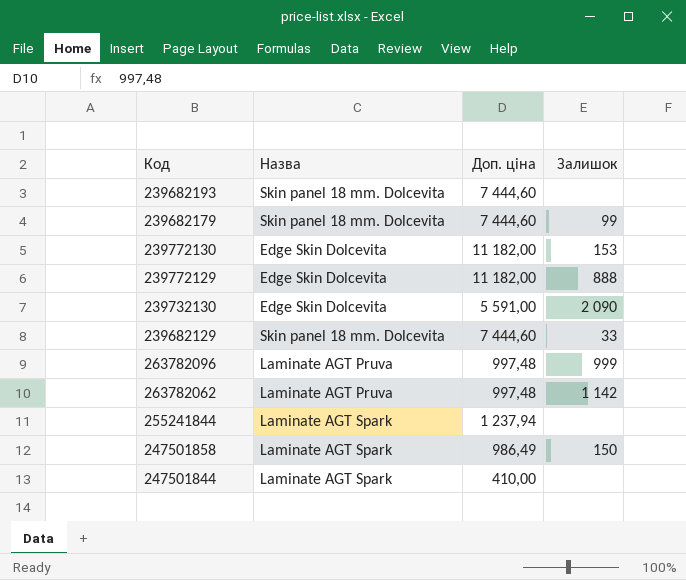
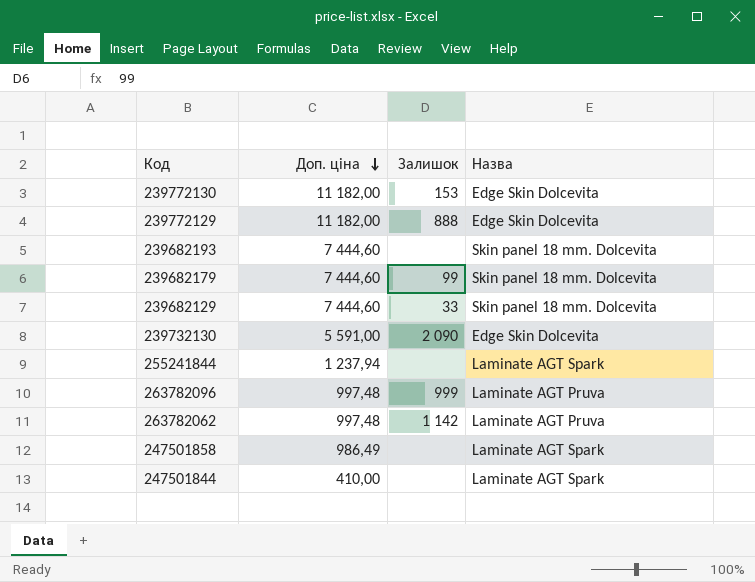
row order: none -> Доп. ціна descending
column Назва | position: 2 -> 4
247501858 | Залишок: 150 -> none

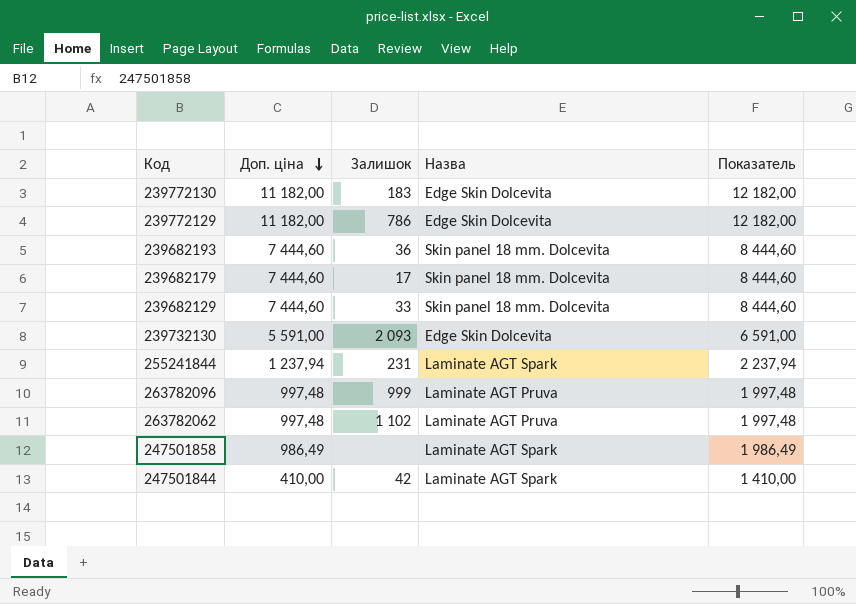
column Показатель | formula: none -> [Доп. ціна] + 1000
239772130 | Залишок: 153 -> 183
239772129 | Залишок: 888 -> 786
239682193 | Залишок: none -> 36
239682179 | Залишок: 99 -> 17
239732130 | Залишок: 2 090 -> 2 093
255241844 | Залишок: none -> 231
263782062 | Залишок: 1 142 -> 1 102
247501844 | Залишок: none -> 42

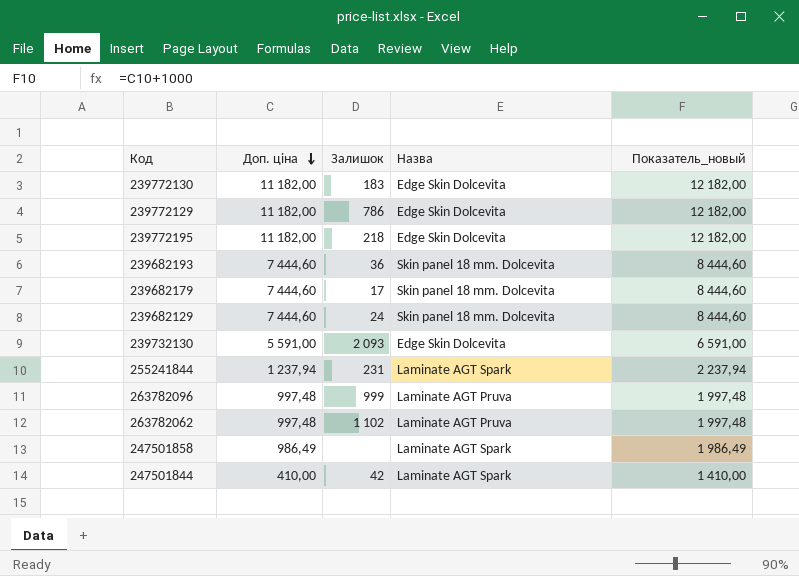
column name: Показатель -> Показатель_новый
row 239772195: none -> 11 182,00 | 218 | Edge Skin Dolcevita | 12 182,00
239682129 | Залишок: 33 -> 24

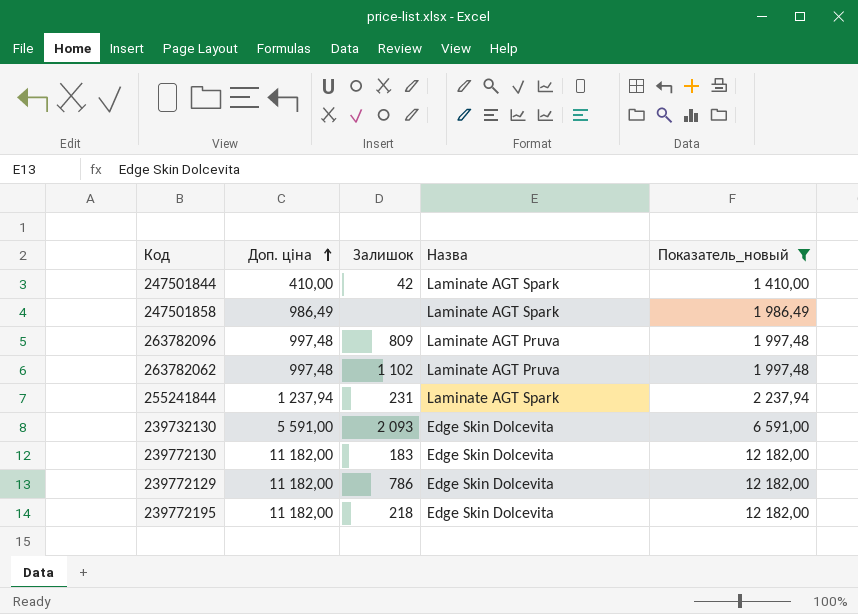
filter: none -> Показатель_новый != 8 444,60
row order: Доп. ціна descending -> Доп. ціна ascending
263782096 | Залишок: 999 -> 809

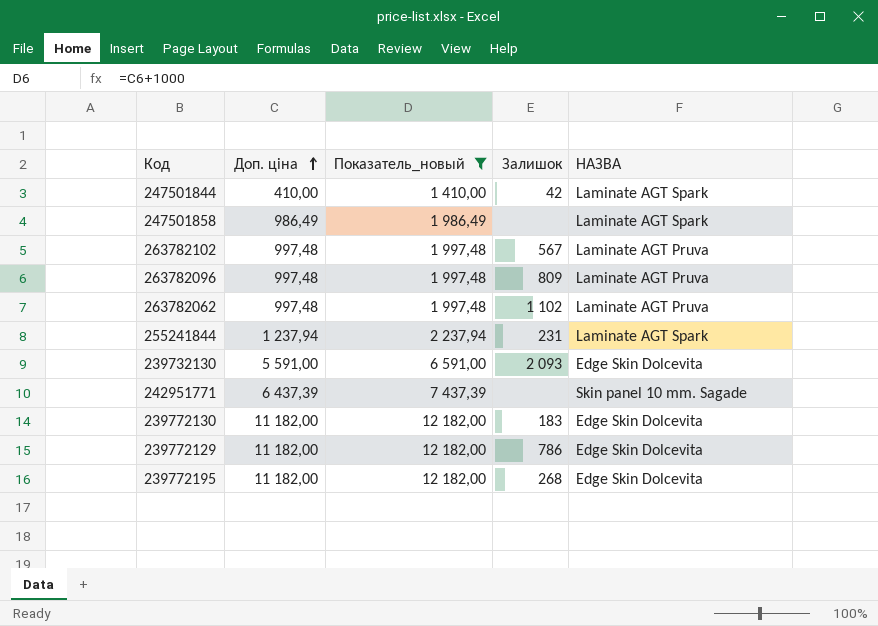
column Показатель_новый | position: 5 -> 3
column name: Назва -> НАЗВА
row 263782102: none -> 997,48 | 1 997,48 | 567 | Laminate AGT Pruva
row 242951771: none -> 6 437,39 | 7 437,39 | none | Skin panel 10 mm. Sagade
239772195 | Залишок: 218 -> 268

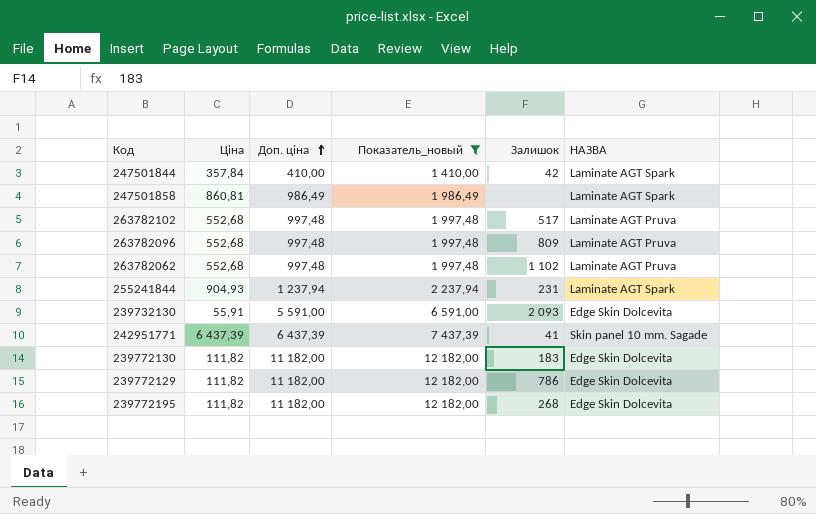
column Ціна | position: none -> 2
263782102 | Залишок: 567 -> 517
242951771 | Залишок: none -> 41

